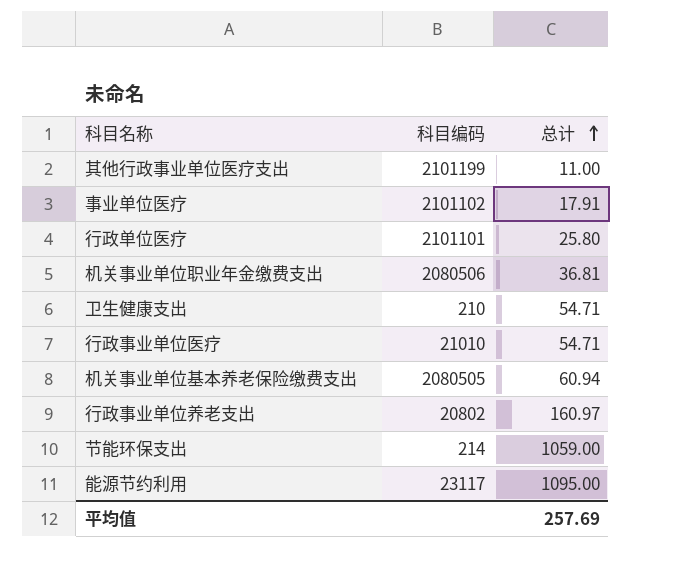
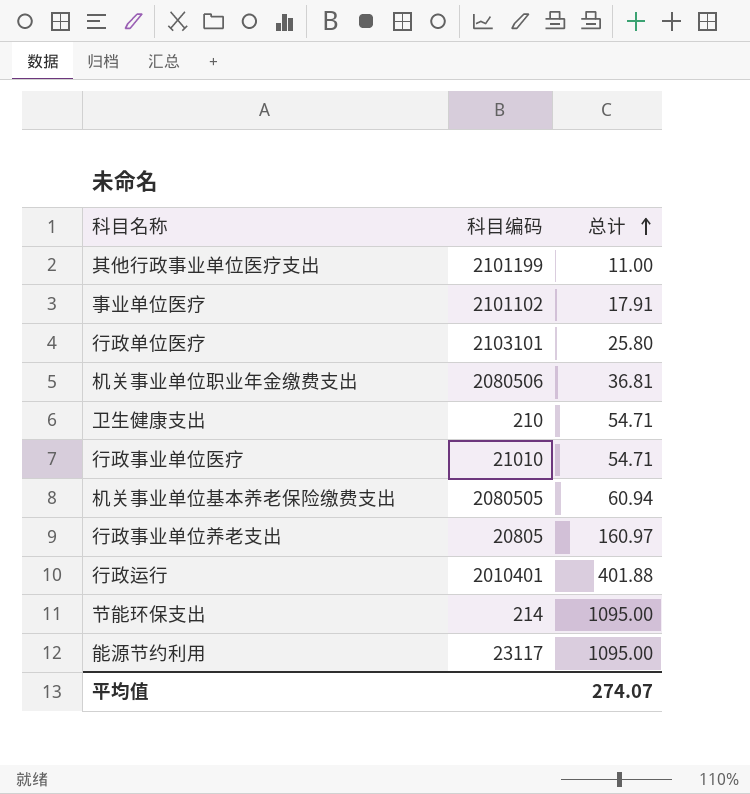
行政单位医疗 | 科目编码: 2101101 -> 2103101
行政事业单位养老支出 | 科目编码: 20802 -> 20805
row 行政运行: none -> 2010401 | 401.88
节能环保支出 | 总计: 1059.00 -> 1095.00
平均值 | 总计: 257.69 -> 274.07

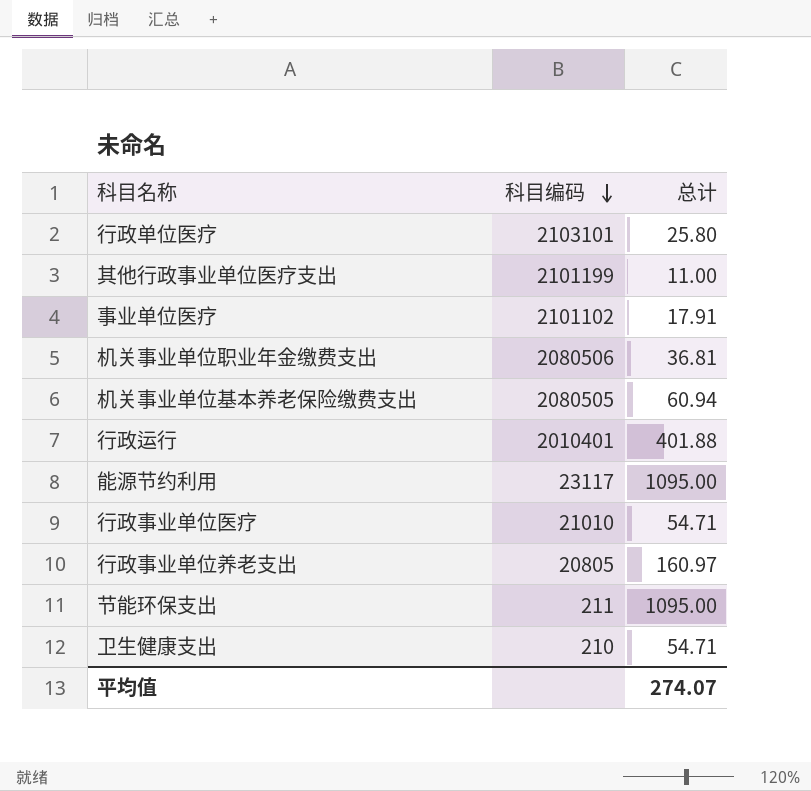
row order: 总计 ascending -> 科目编码 descending
节能环保支出 | 科目编码: 214 -> 211

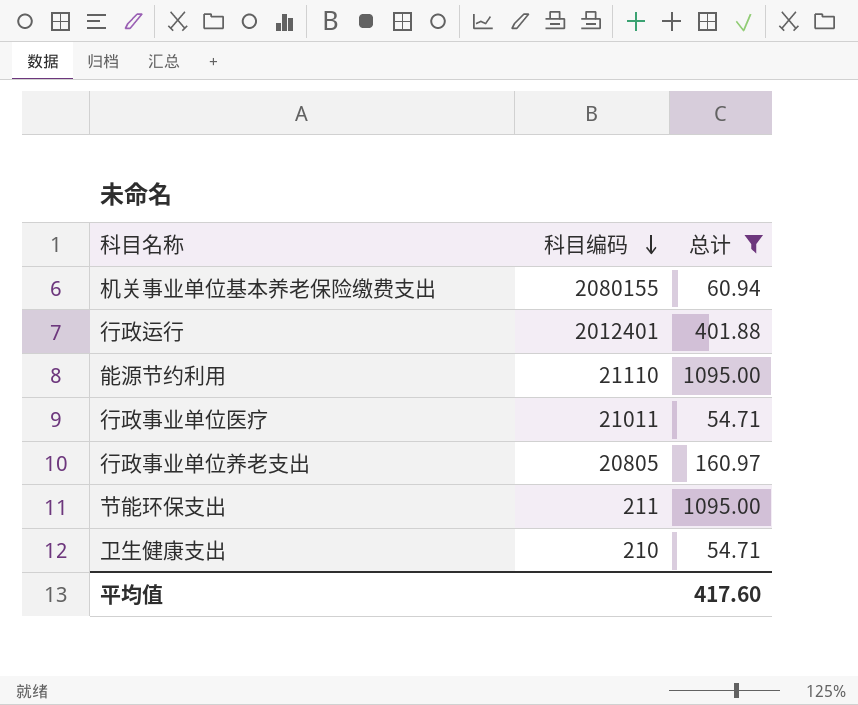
filter: none -> 总计 >= 54.71
机关事业单位基本养老保险缴费支出 | 科目编码: 2080505 -> 2080155
行政运行 | 科目编码: 2010401 -> 2012401
能源节约利用 | 科目编码: 23117 -> 21110
行政事业单位医疗 | 科目编码: 21010 -> 21011
平均值 | 总计: 274.07 -> 417.60

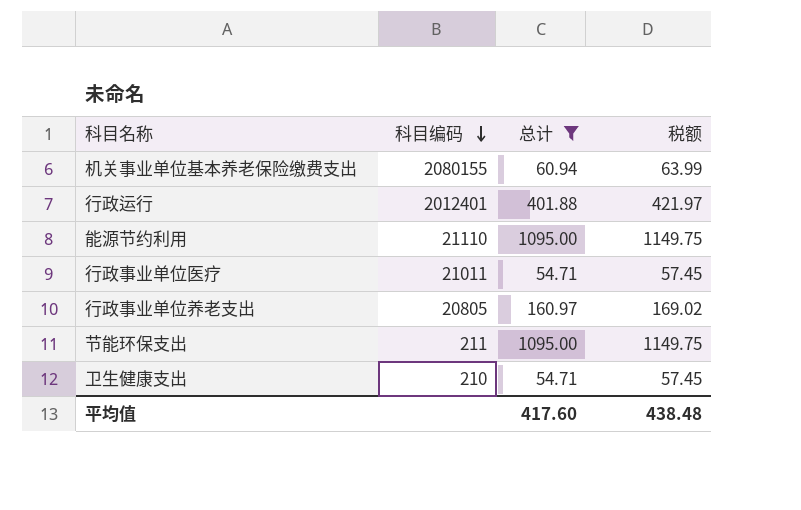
column 税额 | formula: none -> [总计] * 1.05

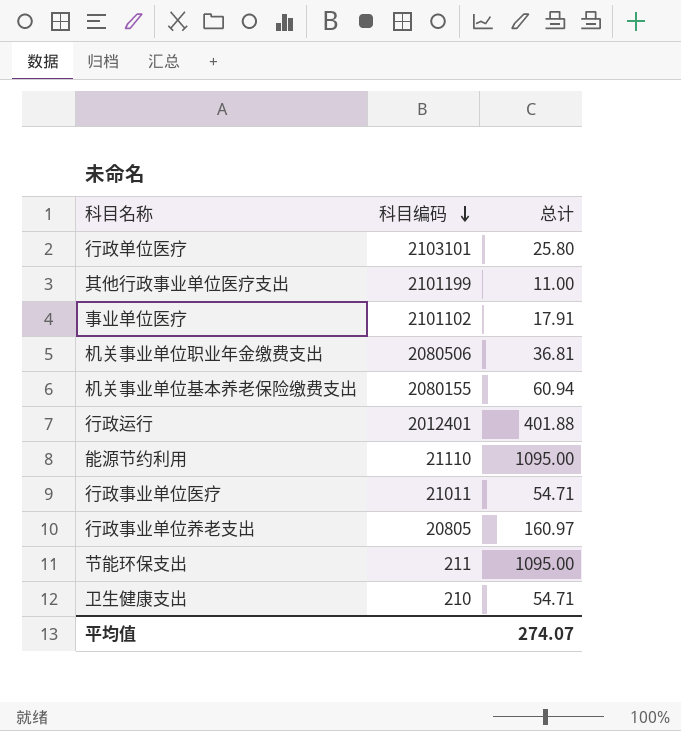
filter: 总计 >= 54.71 -> none
column 税额 | formula: [总计] * 1.05 -> none
平均值 | 总计: 417.60 -> 274.07

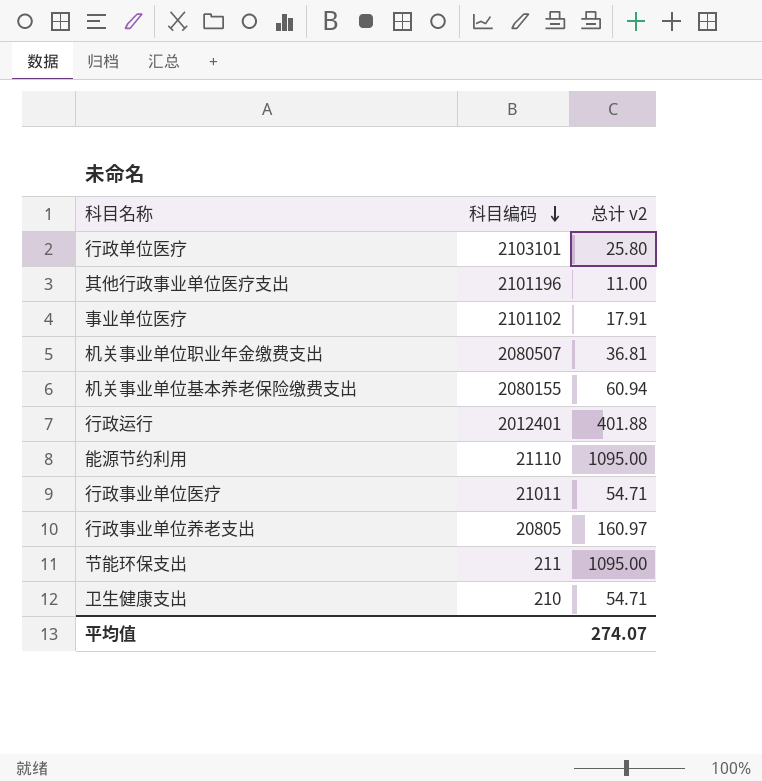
column name: 总计 -> 总计 v2
其他行政事业单位医疗支出 | 科目编码: 2101199 -> 2101196
机关事业单位职业年金缴费支出 | 科目编码: 2080506 -> 2080507

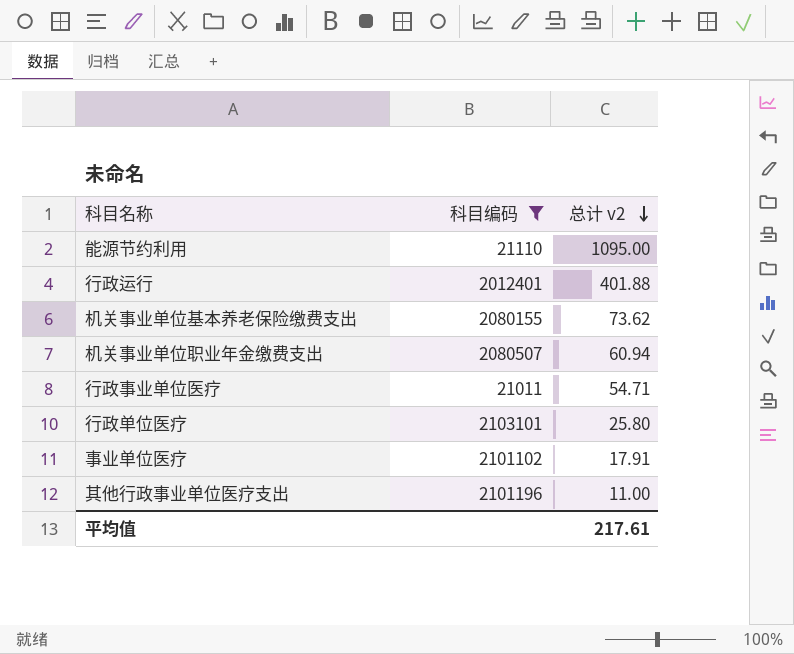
filter: none -> 科目编码 >= 21011
row order: 科目编码 descending -> 总计 v2 descending
机关事业单位基本养老保险缴费支出 | 总计 v2: 60.94 -> 73.62
机关事业单位职业年金缴费支出 | 总计 v2: 36.81 -> 60.94
平均值 | 总计 v2: 274.07 -> 217.61

